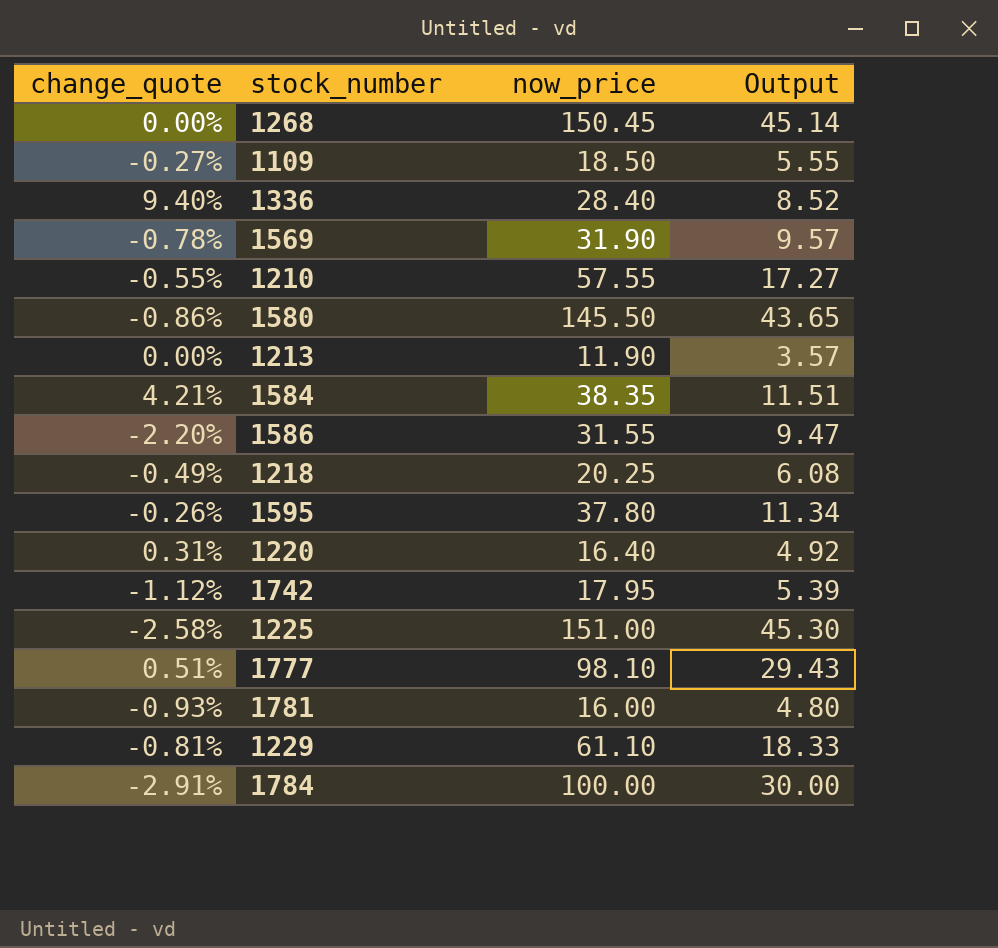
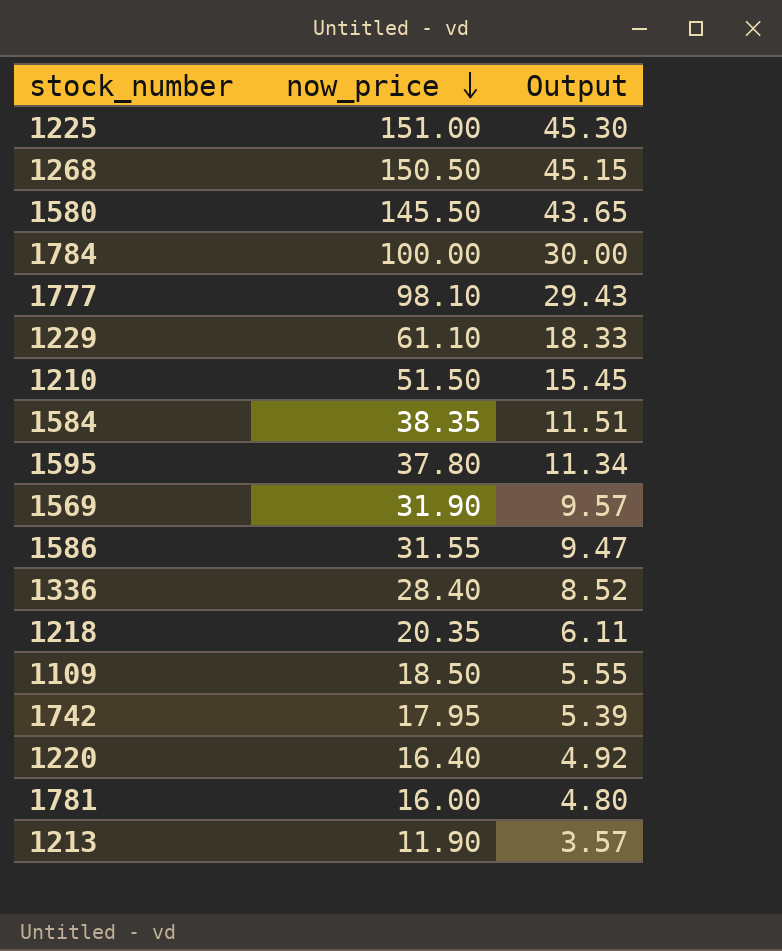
row order: none -> now_price descending
column change_quote | position: 1 -> none
1268 | now_price: 150.45 -> 150.50
1268 | Output: 45.14 -> 45.15
1210 | now_price: 57.55 -> 51.50
1210 | Output: 17.27 -> 15.45
1218 | now_price: 20.25 -> 20.35
1218 | Output: 6.08 -> 6.11

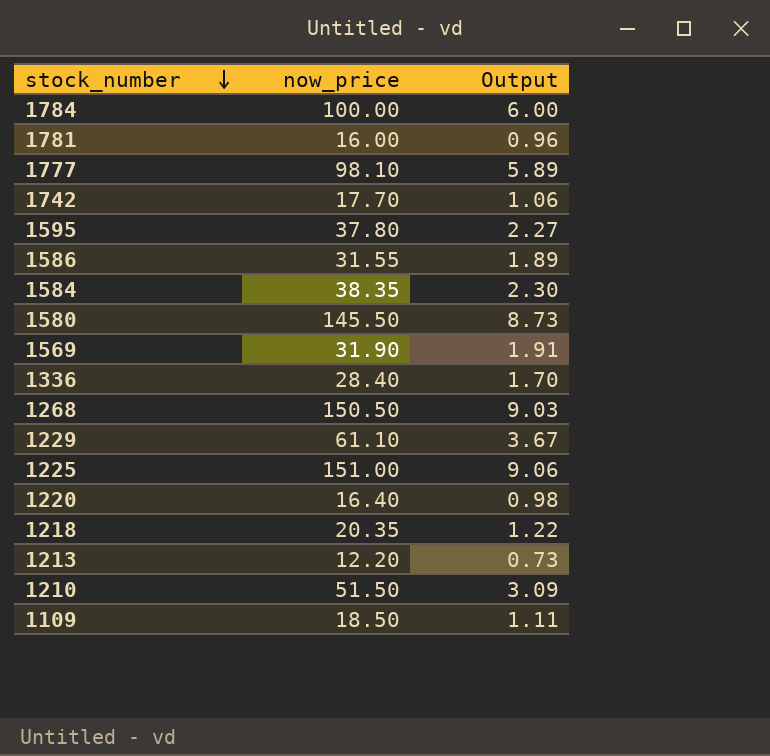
row order: now_price descending -> stock_number descending
column Output | formula: [now_price] * 0.3 -> [now_price] * 0.06
1742 | now_price: 17.95 -> 17.70
1213 | now_price: 11.90 -> 12.20

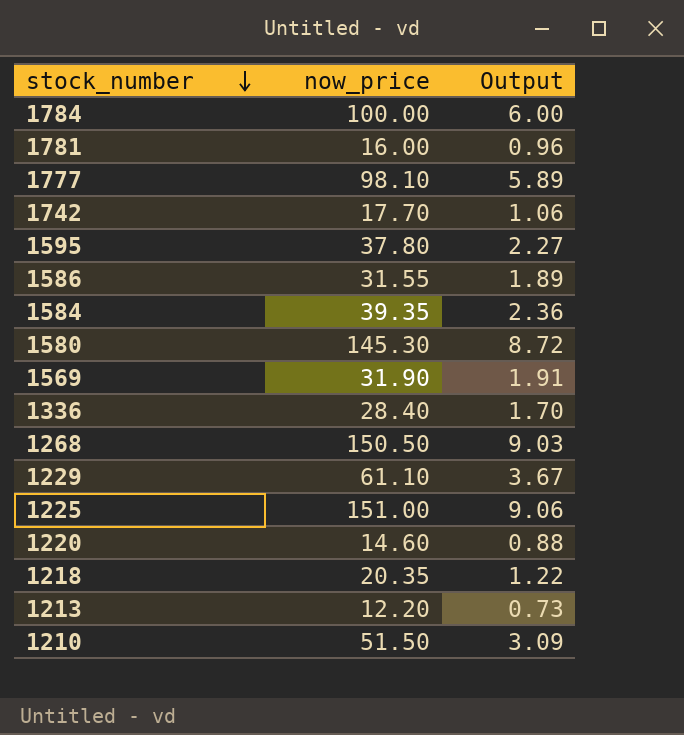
row 1109: 18.50 | 1.11 -> none
1584 | now_price: 38.35 -> 39.35
1584 | Output: 2.30 -> 2.36
1580 | now_price: 145.50 -> 145.30
1580 | Output: 8.73 -> 8.72
1220 | now_price: 16.40 -> 14.60
1220 | Output: 0.98 -> 0.88

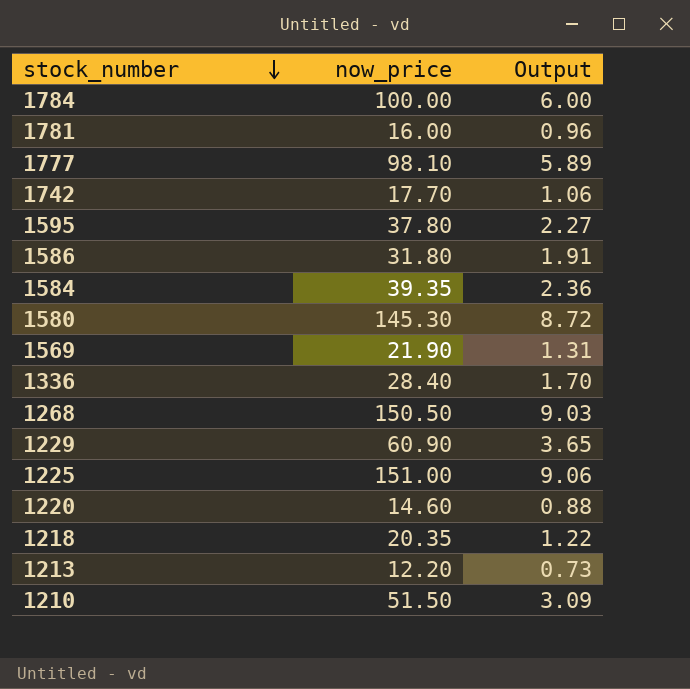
1586 | now_price: 31.55 -> 31.80
1586 | Output: 1.89 -> 1.91
1569 | now_price: 31.90 -> 21.90
1569 | Output: 1.91 -> 1.31
1229 | now_price: 61.10 -> 60.90
1229 | Output: 3.67 -> 3.65

